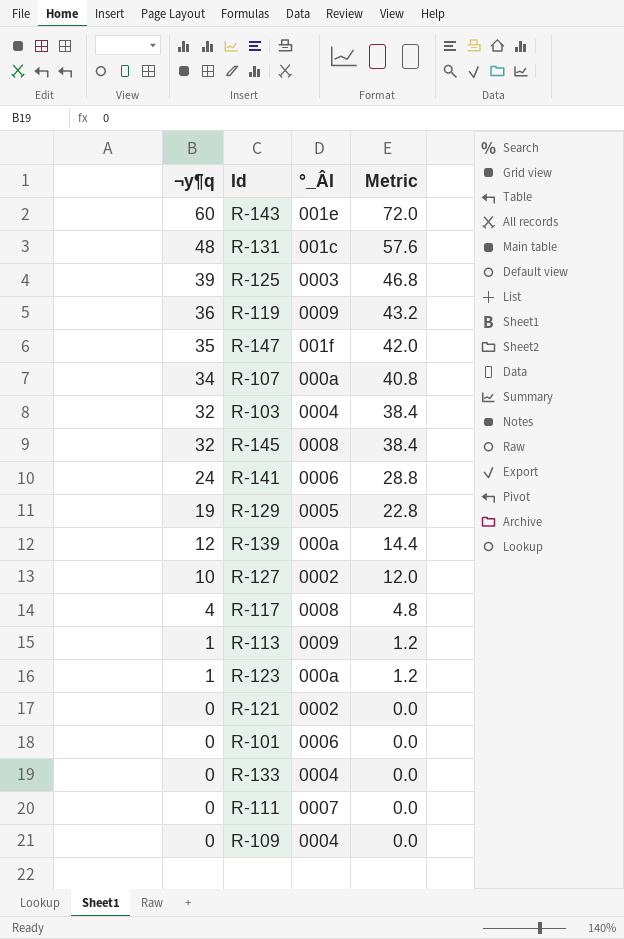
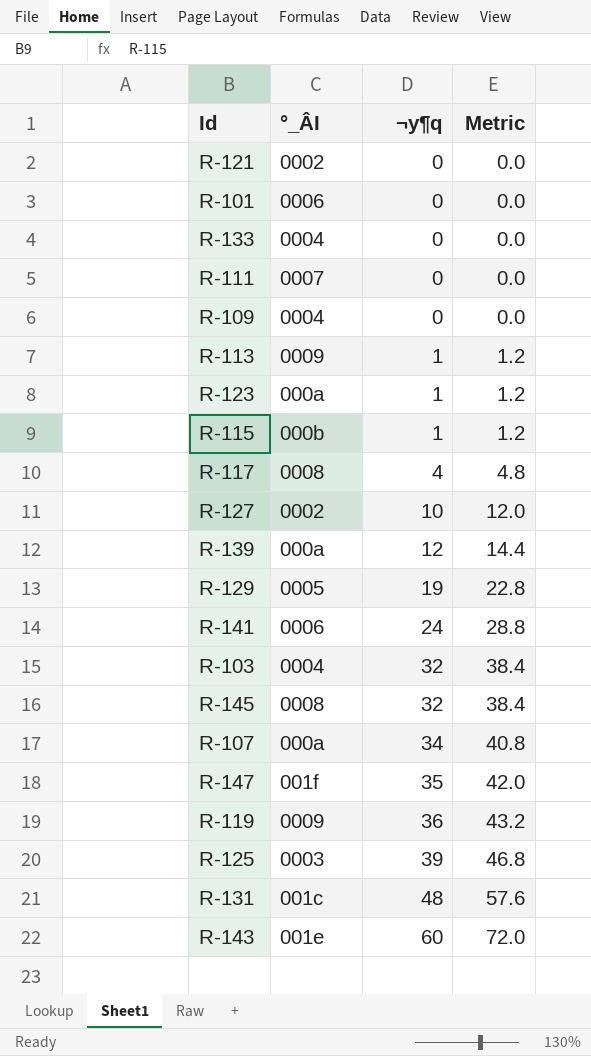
row order: ¬y¶q descending -> ¬y¶q ascending
column ¬y¶q | position: 1 -> 3
row R-115: none -> 000b | 1 | 1.2

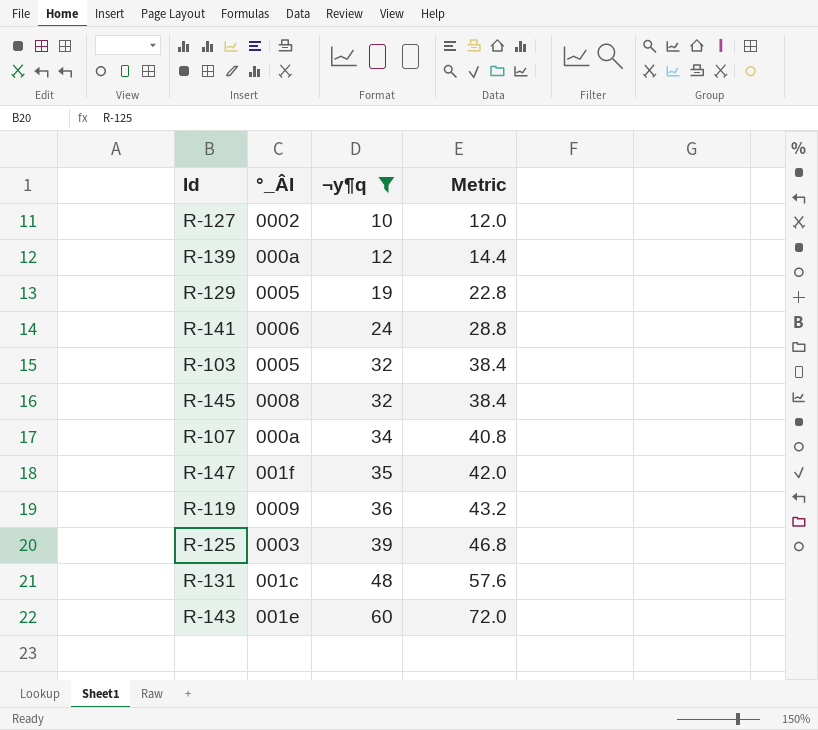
filter: none -> ¬y¶q >= 10
R-103 | °_ÂI: 0004 -> 0005

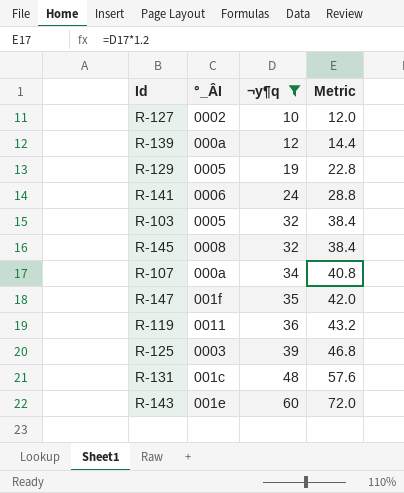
R-119 | °_ÂI: 0009 -> 0011

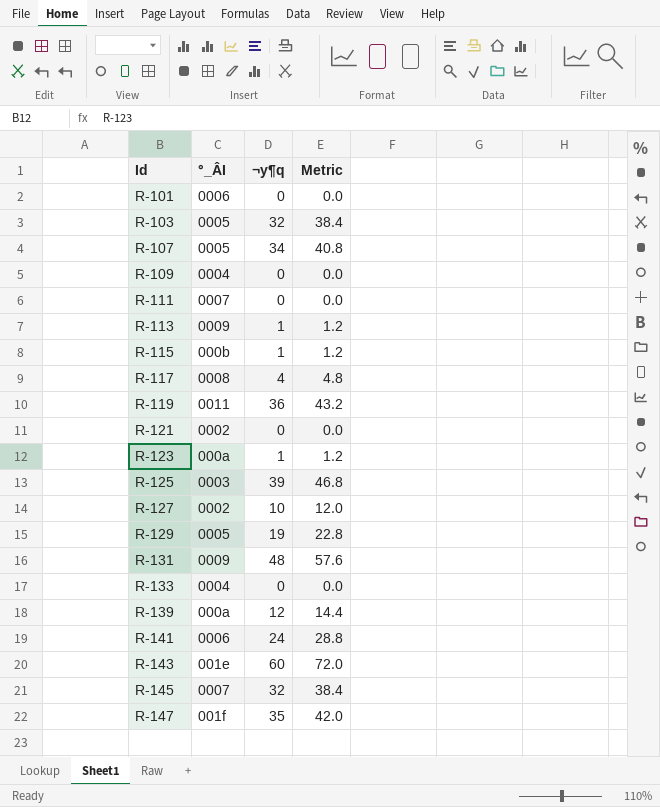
filter: ¬y¶q >= 10 -> none
row order: ¬y¶q ascending -> Id ascending
R-107 | °_ÂI: 000a -> 0005
R-131 | °_ÂI: 001c -> 0009
R-145 | °_ÂI: 0008 -> 0007

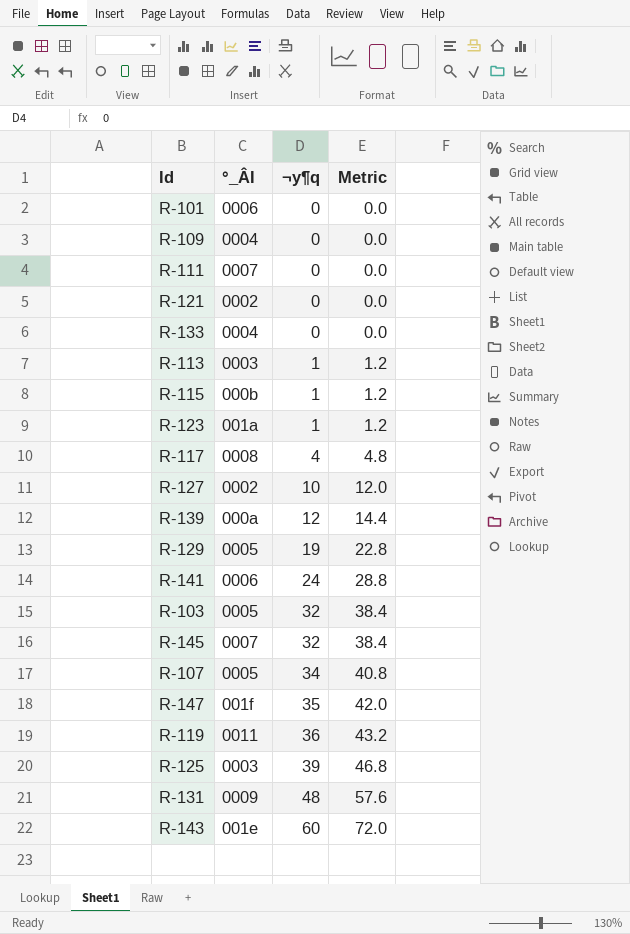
row order: Id ascending -> ¬y¶q ascending
R-113 | °_ÂI: 0009 -> 0003
R-123 | °_ÂI: 000a -> 001a

